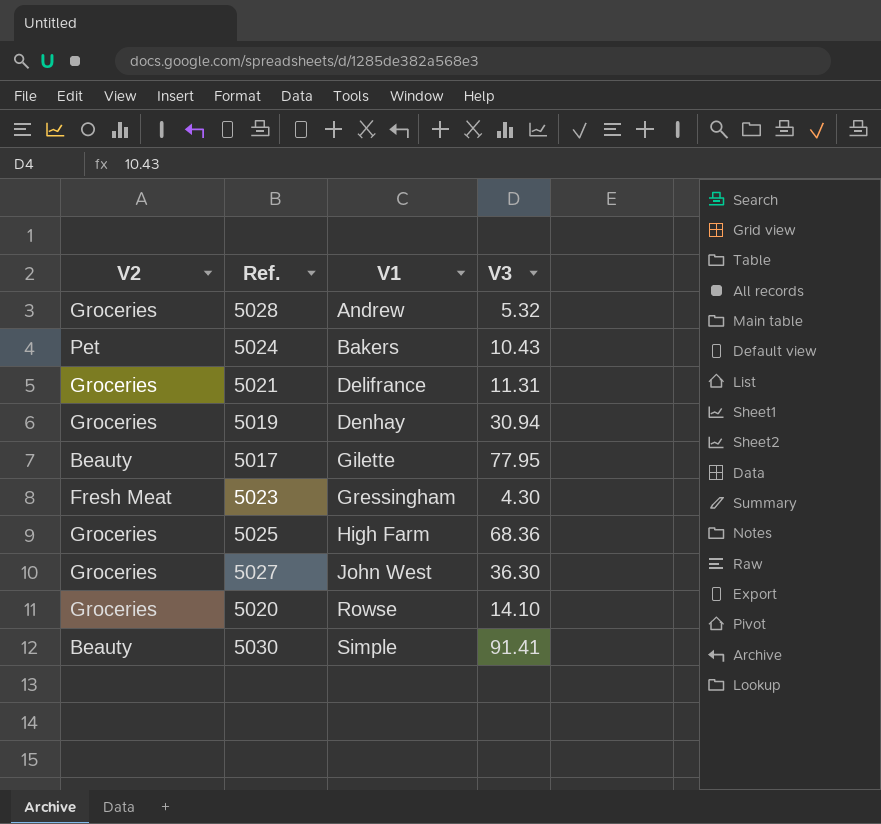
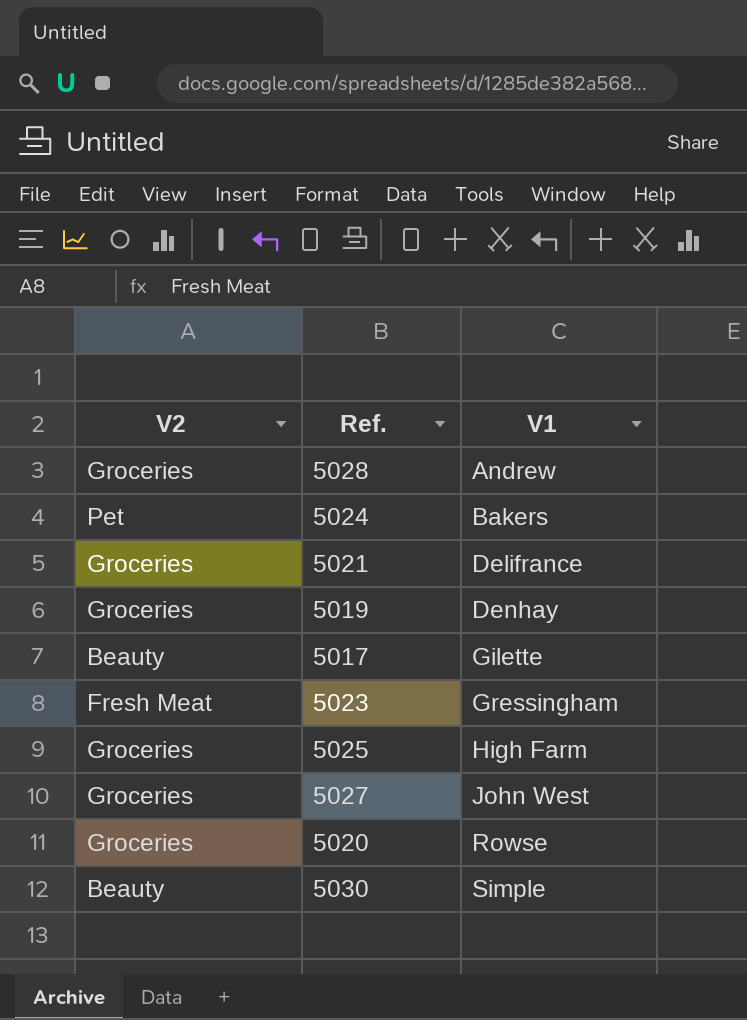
column V3 | position: 4 -> none

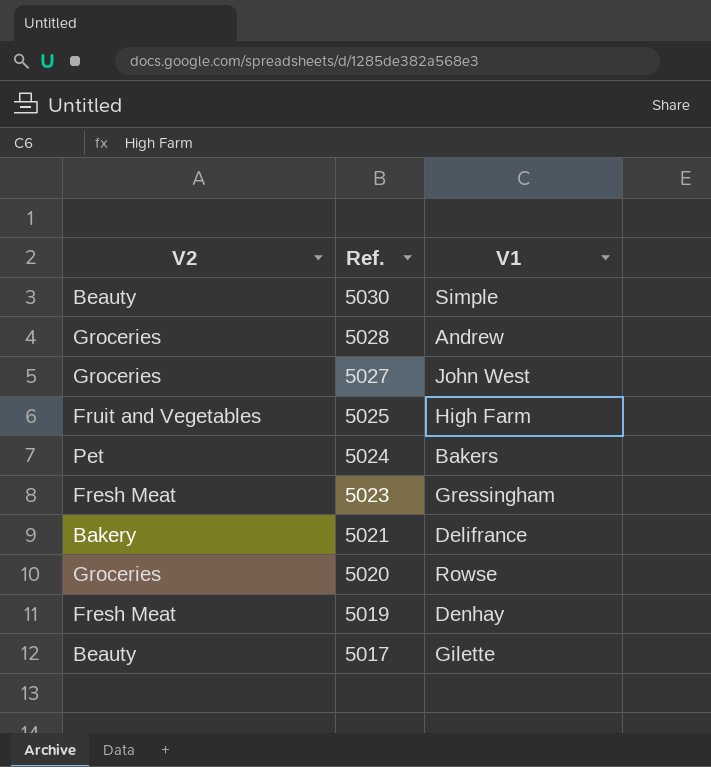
row order: V1 ascending -> Ref. descending
5025 | V2: Groceries -> Fruit and Vegetables
5021 | V2: Groceries -> Bakery
5019 | V2: Groceries -> Fresh Meat

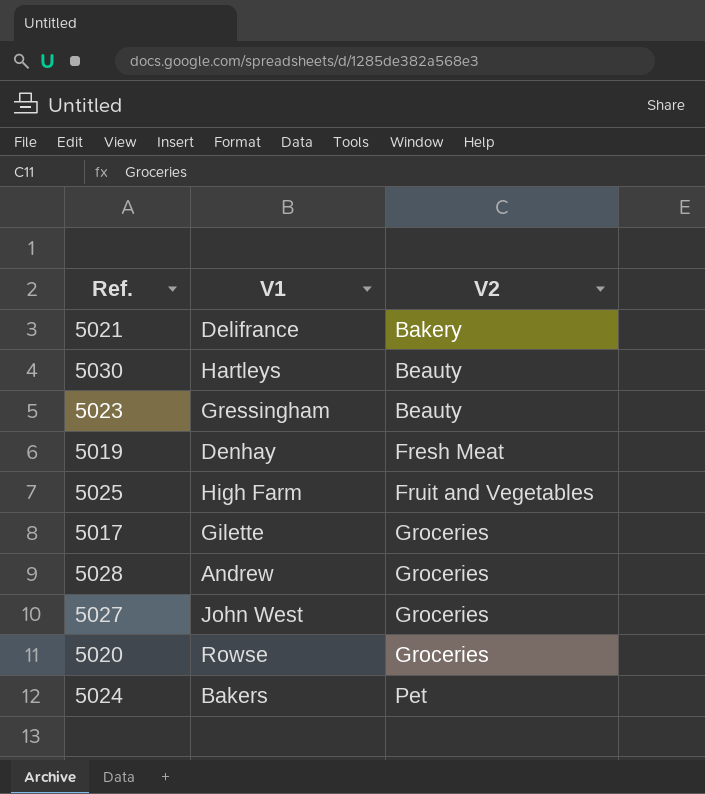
row order: Ref. descending -> V2 ascending
column V2 | position: 1 -> 3
5030 | V1: Simple -> Hartleys
5023 | V2: Fresh Meat -> Beauty
5017 | V2: Beauty -> Groceries

